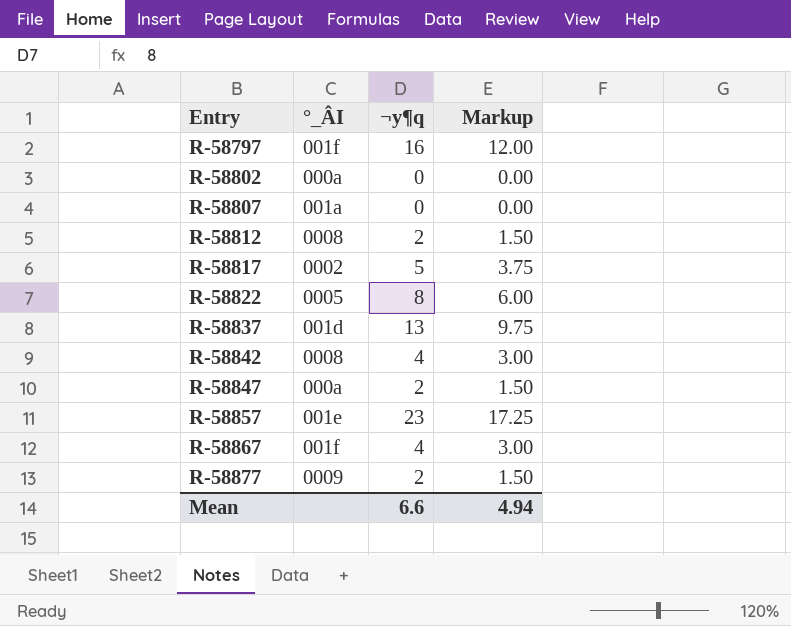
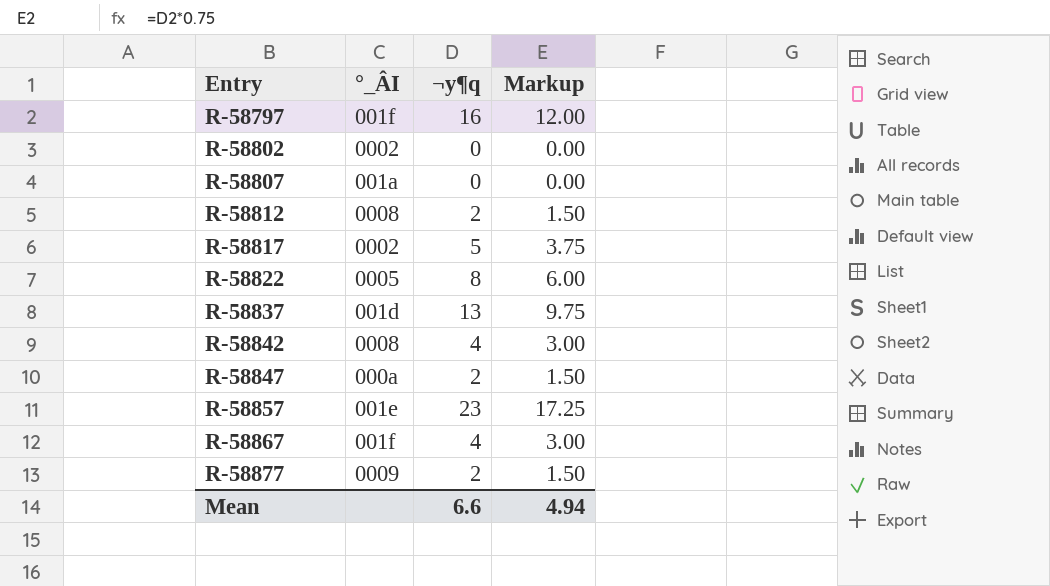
R-58802 | °_ÂI: 000a -> 0002

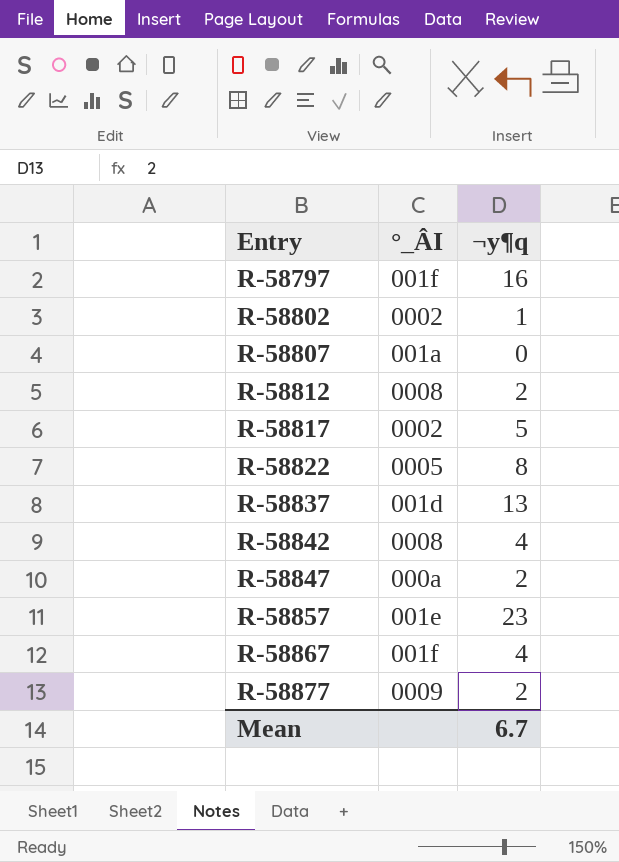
column Markup | formula: [¬y¶q] * 0.75 -> none
R-58802 | ¬y¶q: 0 -> 1
Mean | ¬y¶q: 6.6 -> 6.7

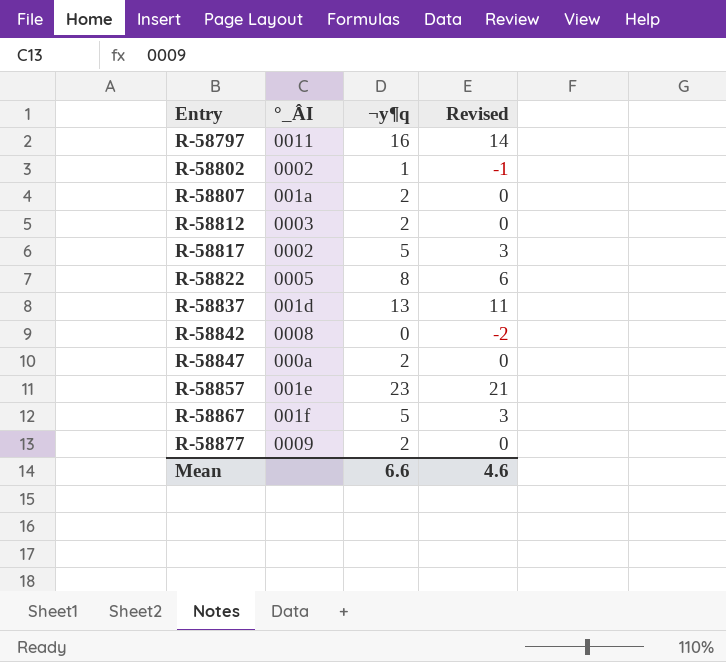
column Revised | formula: none -> [¬y¶q] - 2
R-58797 | °_ÂI: 001f -> 0011
R-58807 | ¬y¶q: 0 -> 2
R-58812 | °_ÂI: 0008 -> 0003
R-58842 | ¬y¶q: 4 -> 0
R-58867 | ¬y¶q: 4 -> 5
Mean | ¬y¶q: 6.7 -> 6.6

